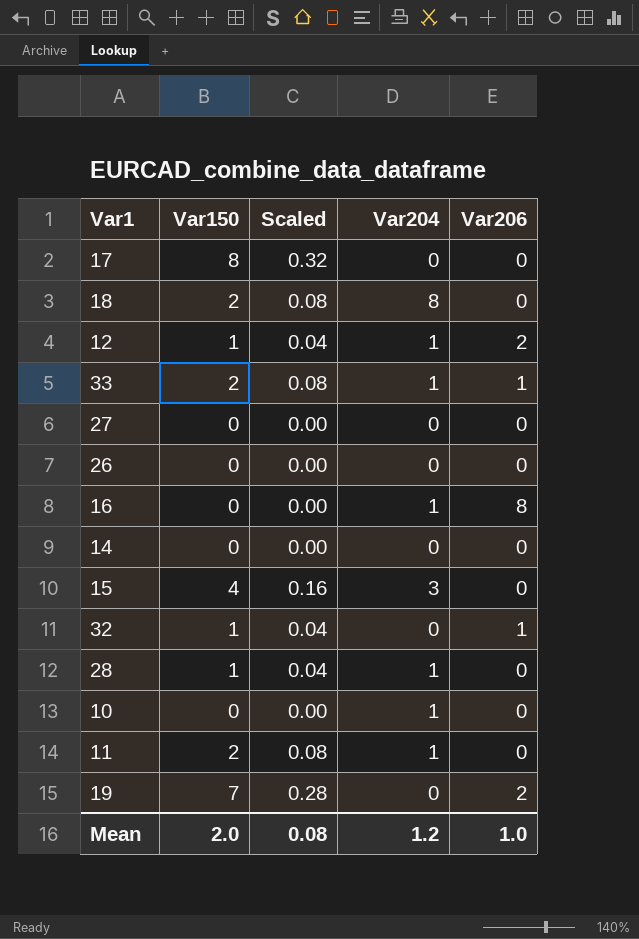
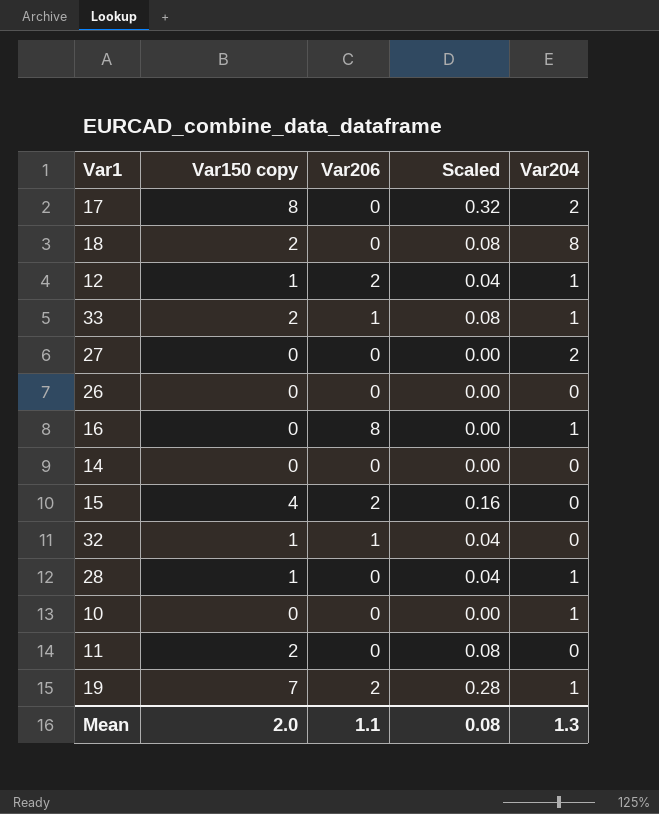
column name: Var150 -> Var150 copy
column Var206 | position: 5 -> 3
17 | Var204: 0 -> 2
27 | Var204: 0 -> 2
15 | Var206: 0 -> 2
15 | Var204: 3 -> 0
11 | Var204: 1 -> 0
19 | Var204: 0 -> 1
Mean | Var206: 1.0 -> 1.1
Mean | Var204: 1.2 -> 1.3

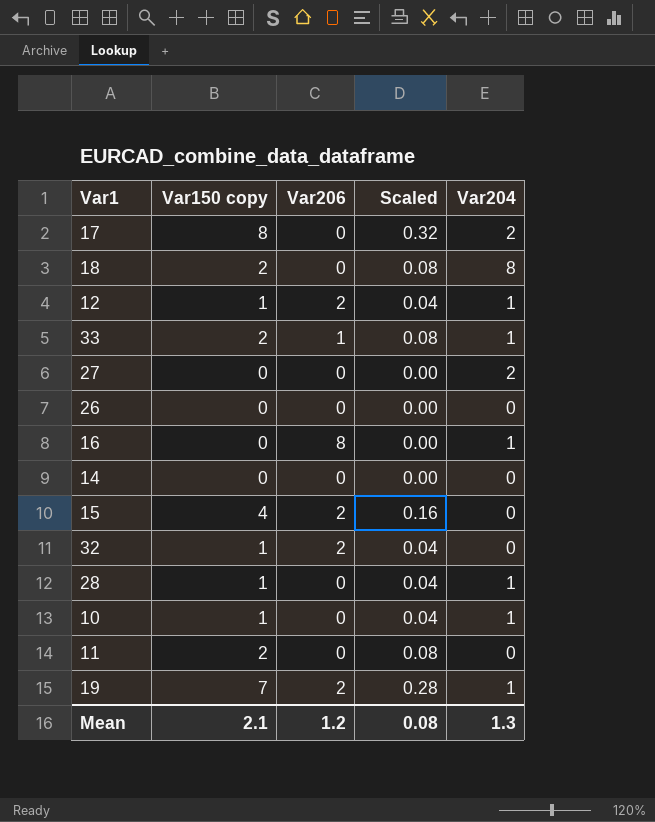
32 | Var206: 1 -> 2
10 | Var150 copy: 0 -> 1
10 | Scaled: 0.00 -> 0.04
Mean | Var150 copy: 2.0 -> 2.1
Mean | Var206: 1.1 -> 1.2

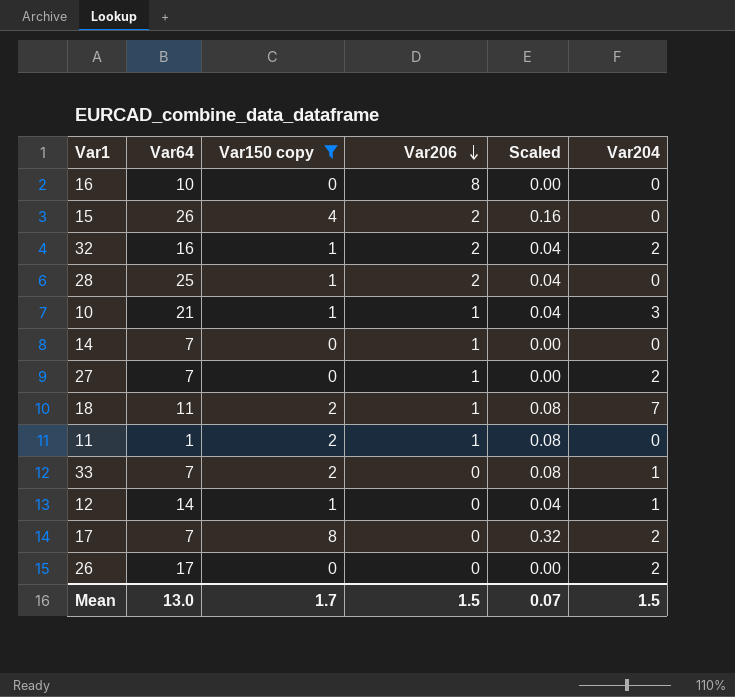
filter: none -> Var150 copy != 7
row order: none -> Var206 descending
column Var64 | position: none -> 2
16 | Var204: 1 -> 0
32 | Var204: 0 -> 2
28 | Var206: 0 -> 2
28 | Var204: 1 -> 0
10 | Var206: 0 -> 1
10 | Var204: 1 -> 3
14 | Var206: 0 -> 1
27 | Var206: 0 -> 1
18 | Var206: 0 -> 1
18 | Var204: 8 -> 7
11 | Var206: 0 -> 1
33 | Var206: 1 -> 0
12 | Var206: 2 -> 0
26 | Var204: 0 -> 2
Mean | Var150 copy: 2.1 -> 1.7
Mean | Var206: 1.2 -> 1.5
Mean | Scaled: 0.08 -> 0.07
Mean | Var204: 1.3 -> 1.5

